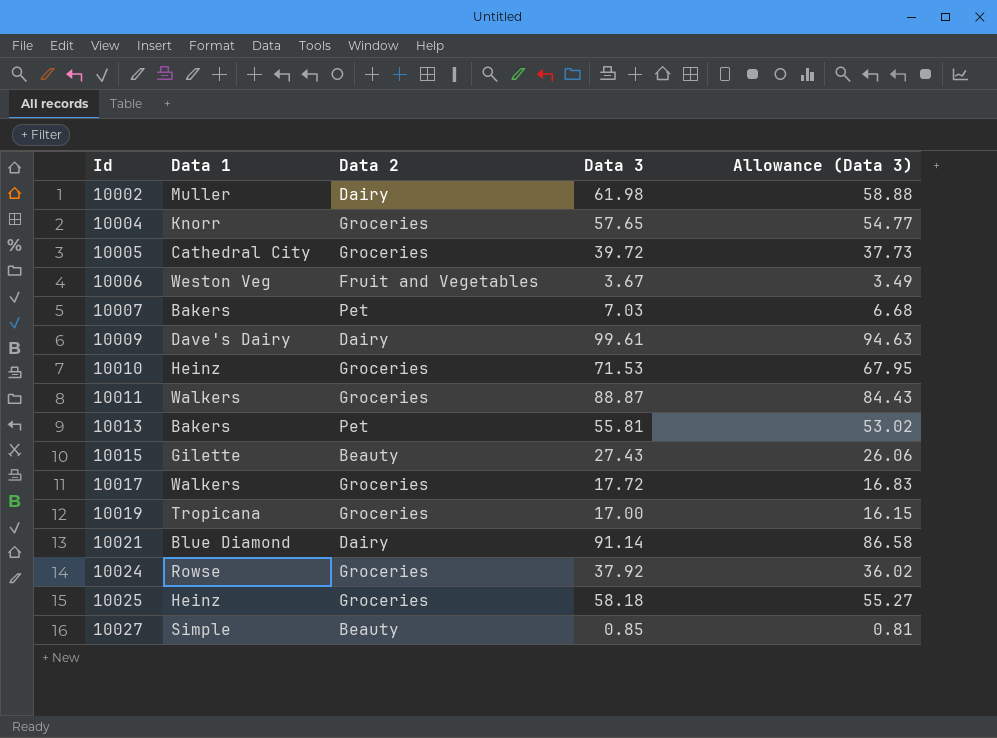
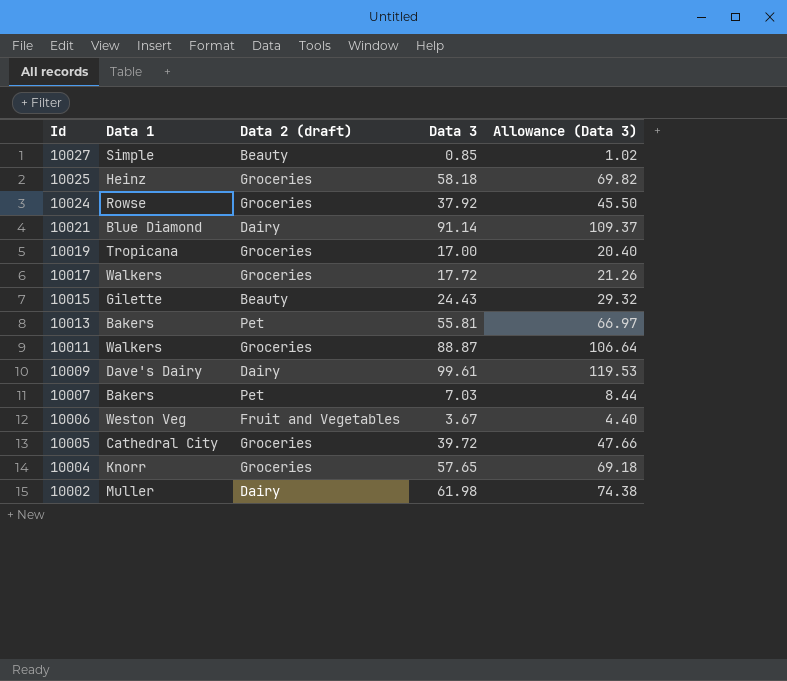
row order: Id ascending -> Id descending
column name: Data 2 -> Data 2 (draft)
column Allowance (Data 3) | formula: [Data 3] * 0.95 -> [Data 3] * 1.2
row 10010: Heinz | Groceries | 71.53 | 67.95 -> none
10015 | Data 3: 27.43 -> 24.43

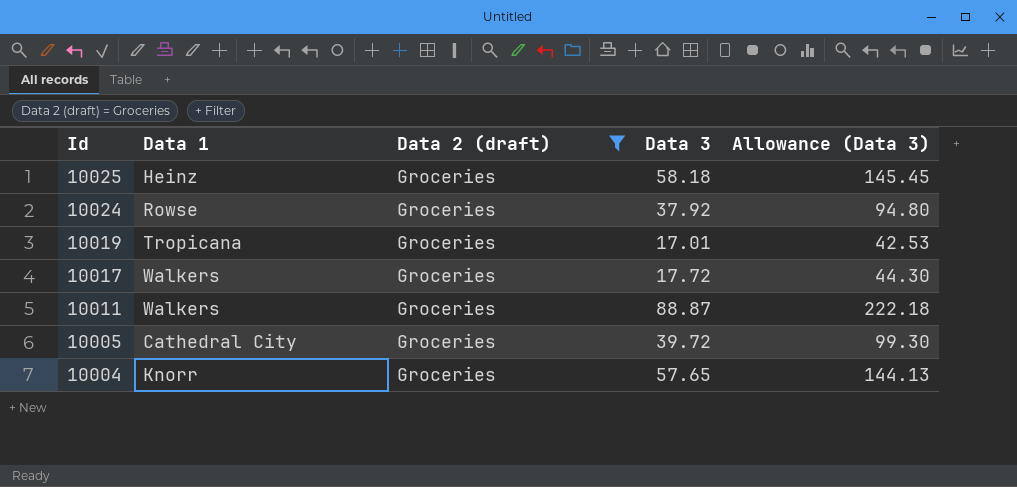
filter: none -> Data 2 (draft) = Groceries
column Allowance (Data 3) | formula: [Data 3] * 1.2 -> [Data 3] * 2.5
10019 | Data 3: 17.00 -> 17.01

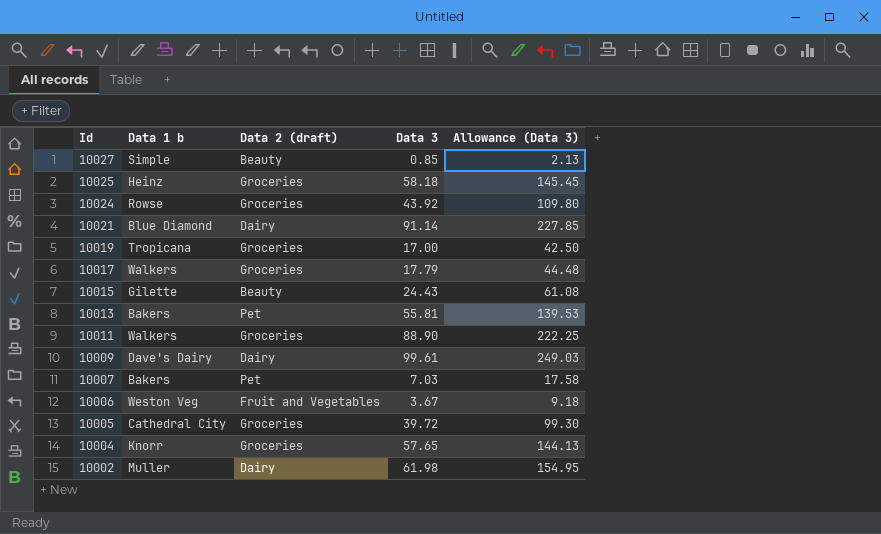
filter: Data 2 (draft) = Groceries -> none
column name: Data 1 -> Data 1 b
10024 | Data 3: 37.92 -> 43.92
10024 | Allowance (Data 3): 94.80 -> 109.80
10019 | Data 3: 17.01 -> 17.00
10019 | Allowance (Data 3): 42.53 -> 42.50
10017 | Data 3: 17.72 -> 17.79
10017 | Allowance (Data 3): 44.30 -> 44.48
10011 | Data 3: 88.87 -> 88.90
10011 | Allowance (Data 3): 222.18 -> 222.25

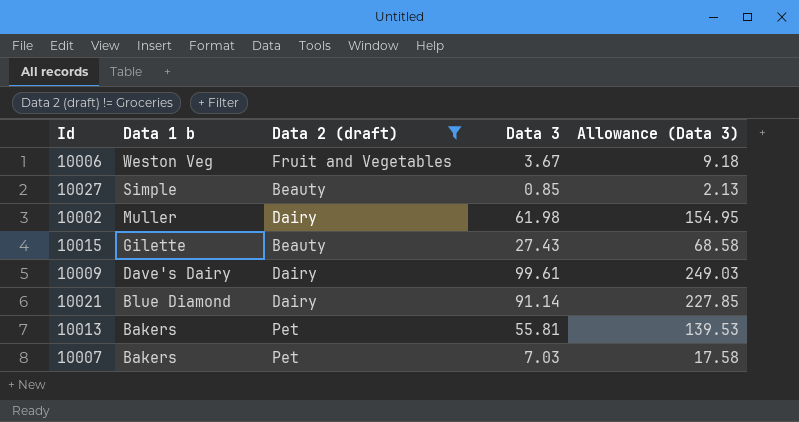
filter: none -> Data 2 (draft) != Groceries
row order: Id descending -> Data 1 b descending
10015 | Data 3: 24.43 -> 27.43
10015 | Allowance (Data 3): 61.08 -> 68.58

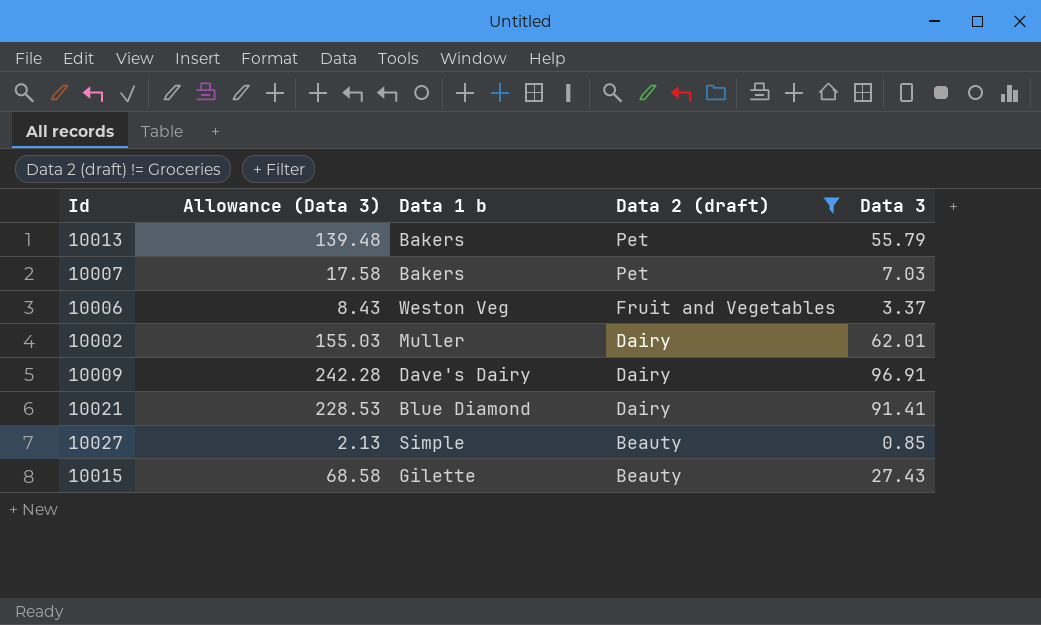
row order: Data 1 b descending -> Data 2 (draft) descending
column Allowance (Data 3) | position: 5 -> 2
10013 | Allowance (Data 3): 139.53 -> 139.48
10013 | Data 3: 55.81 -> 55.79
10006 | Allowance (Data 3): 9.18 -> 8.43
10006 | Data 3: 3.67 -> 3.37
10002 | Allowance (Data 3): 154.95 -> 155.03
10002 | Data 3: 61.98 -> 62.01
10009 | Allowance (Data 3): 249.03 -> 242.28
10009 | Data 3: 99.61 -> 96.91
10021 | Allowance (Data 3): 227.85 -> 228.53
10021 | Data 3: 91.14 -> 91.41

